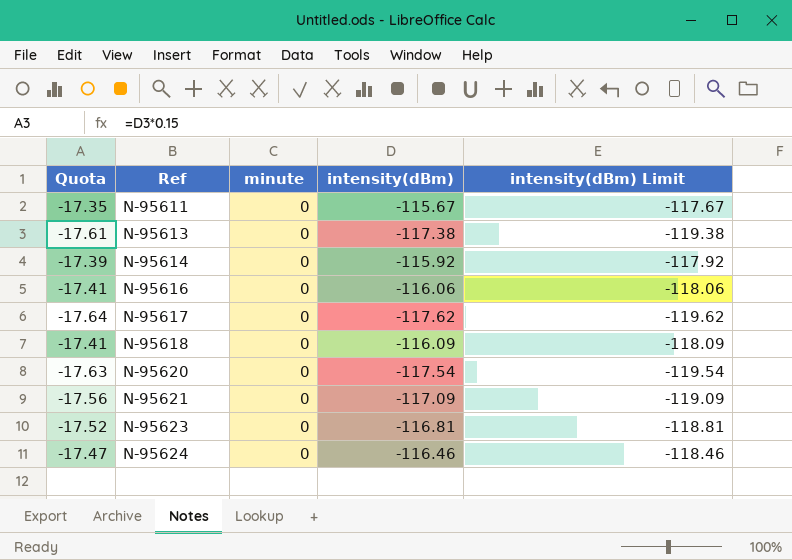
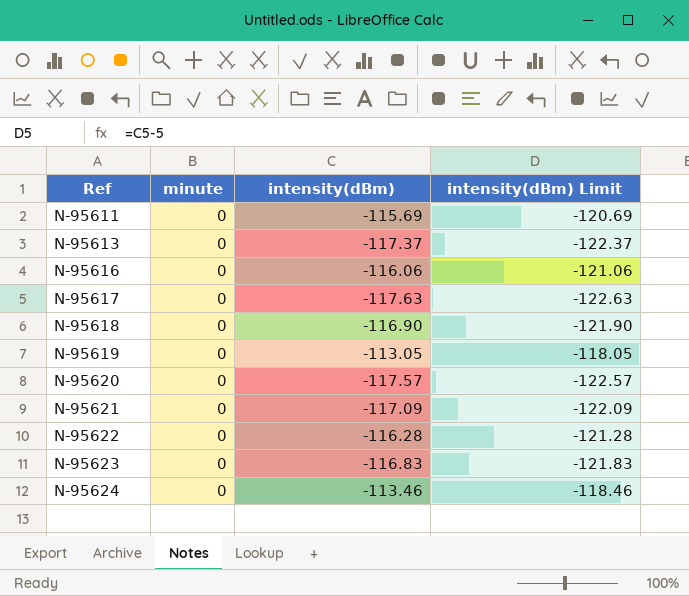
column Quota | formula: [intensity(dBm)] * 0.15 -> none
column intensity(dBm) Limit | formula: [intensity(dBm)] - 2 -> [intensity(dBm)] - 5
row N-95614: -17.39 | 0 | -115.92 | -117.92 -> none
N-95611 | intensity(dBm): -115.67 -> -115.69
N-95613 | intensity(dBm): -117.38 -> -117.37
N-95617 | intensity(dBm): -117.62 -> -117.63
N-95618 | intensity(dBm): -116.09 -> -116.90
row N-95619: none -> 0 | -113.05 | -118.05
N-95620 | intensity(dBm): -117.54 -> -117.57
row N-95622: none -> 0 | -116.28 | -121.28
N-95623 | intensity(dBm): -116.81 -> -116.83
N-95624 | intensity(dBm): -116.46 -> -113.46

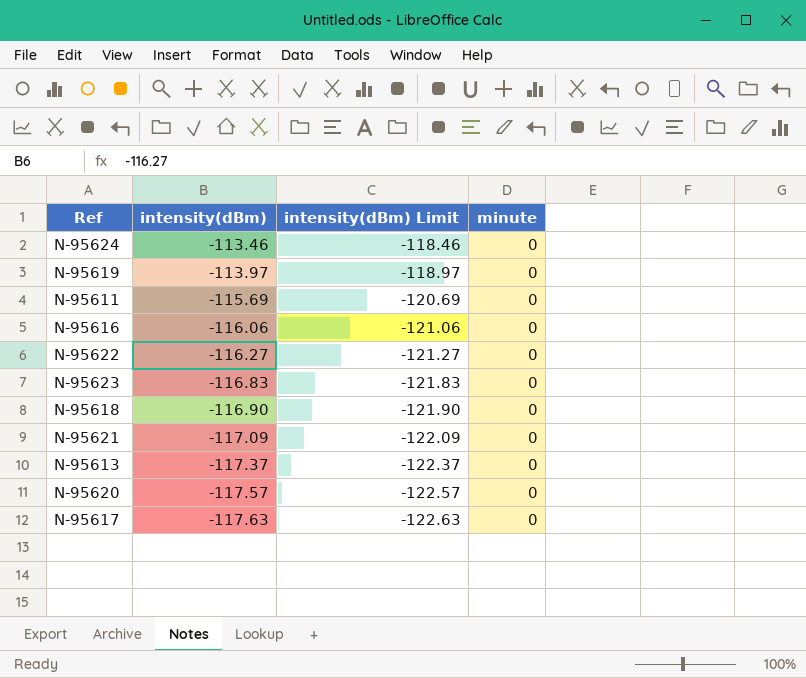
row order: Ref ascending -> intensity(dBm) descending
column minute | position: 2 -> 4
N-95619 | intensity(dBm): -113.05 -> -113.97
N-95619 | intensity(dBm) Limit: -118.05 -> -118.97
N-95622 | intensity(dBm): -116.28 -> -116.27
N-95622 | intensity(dBm) Limit: -121.28 -> -121.27

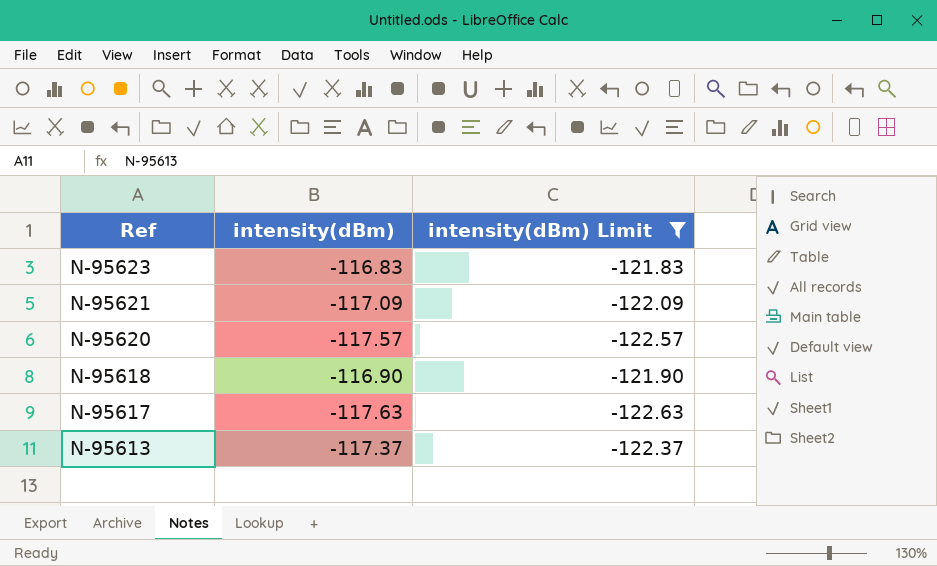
filter: none -> intensity(dBm) Limit <= -121.83
row order: intensity(dBm) descending -> Ref descending
column minute | position: 4 -> none

